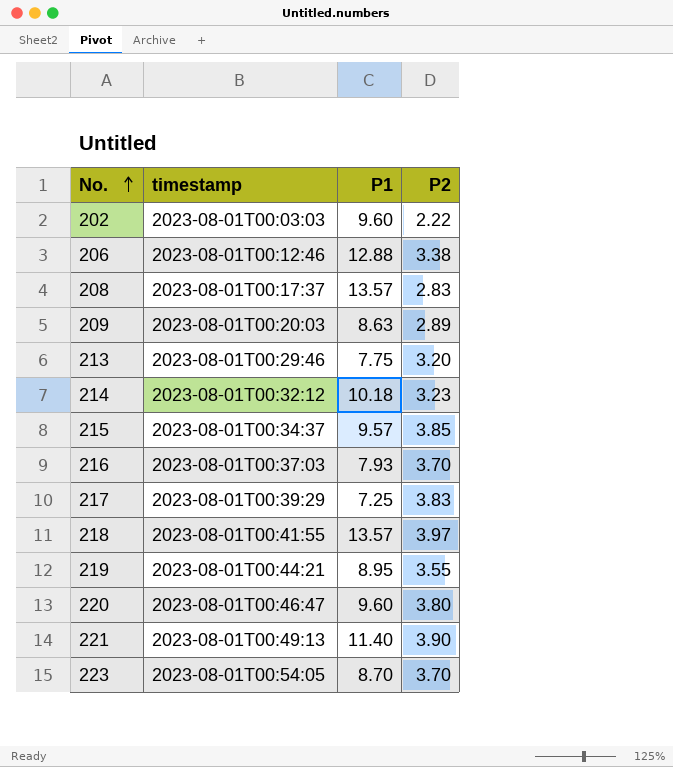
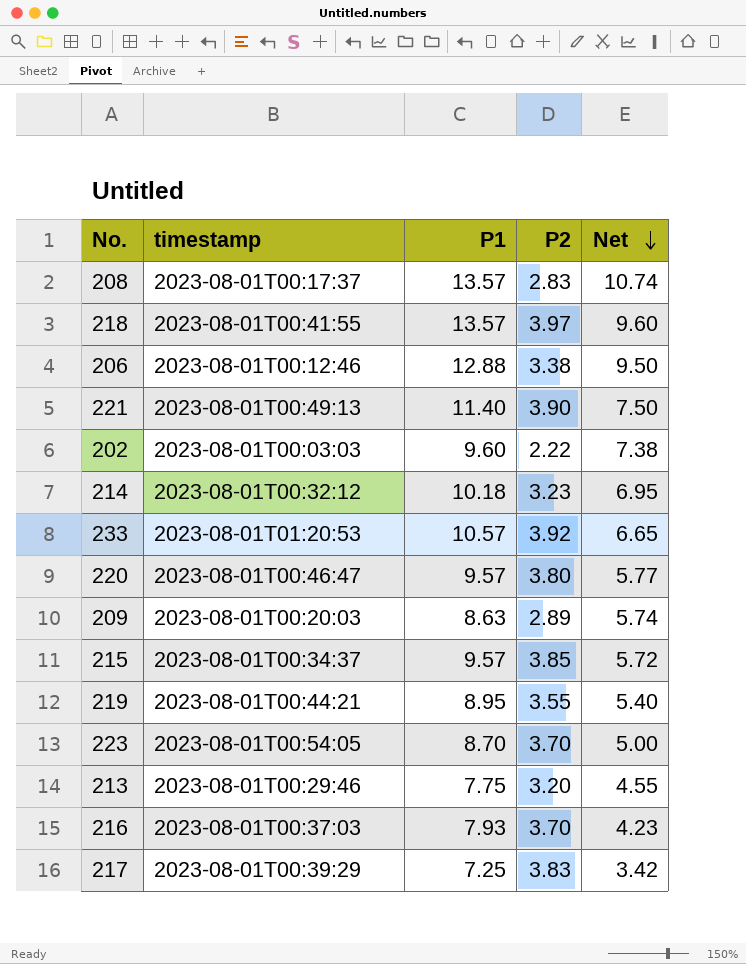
row order: No. ascending -> Net descending
column Net | formula: none -> [P1] - [P2]
row 233: none -> 2023-08-01T01:20:53 | 10.57 | 3.92 | 6.65
220 | P1: 9.60 -> 9.57

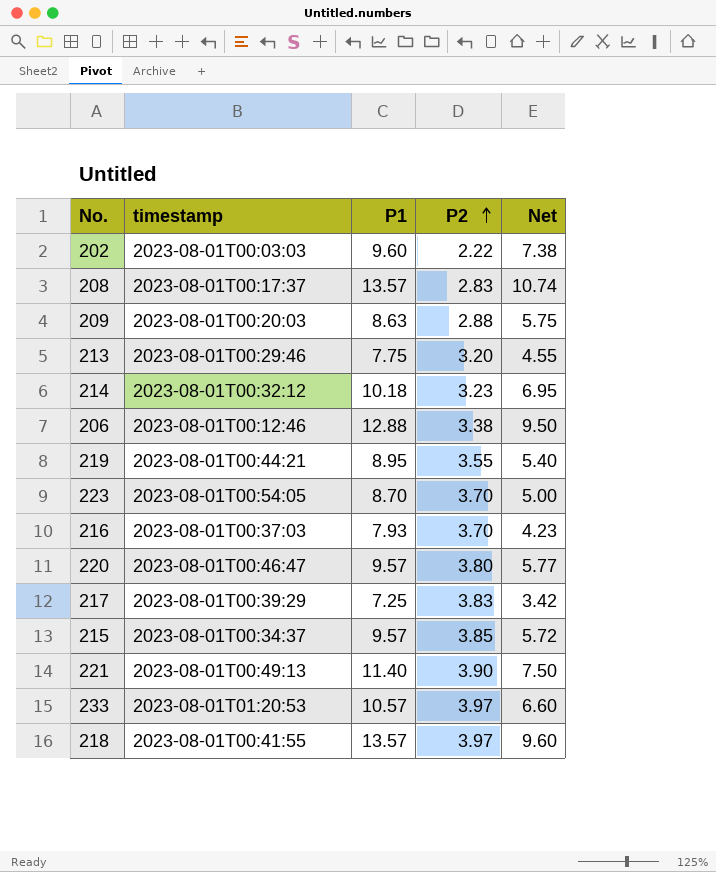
row order: Net descending -> P2 ascending
209 | P2: 2.89 -> 2.88
209 | Net: 5.74 -> 5.75
233 | P2: 3.92 -> 3.97
233 | Net: 6.65 -> 6.60

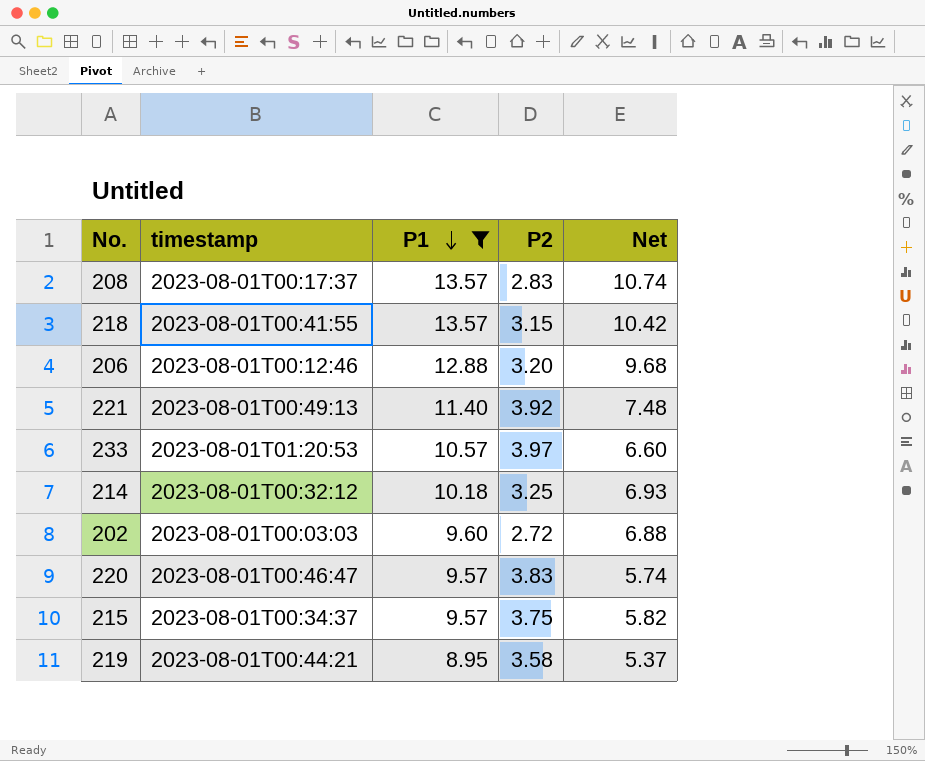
filter: none -> P1 >= 8.95
row order: P2 ascending -> P1 descending
218 | P2: 3.97 -> 3.15
218 | Net: 9.60 -> 10.42
206 | P2: 3.38 -> 3.20
206 | Net: 9.50 -> 9.68
221 | P2: 3.90 -> 3.92
221 | Net: 7.50 -> 7.48
214 | P2: 3.23 -> 3.25
214 | Net: 6.95 -> 6.93
202 | P2: 2.22 -> 2.72
202 | Net: 7.38 -> 6.88
220 | P2: 3.80 -> 3.83
220 | Net: 5.77 -> 5.74
215 | P2: 3.85 -> 3.75
215 | Net: 5.72 -> 5.82
219 | P2: 3.55 -> 3.58
219 | Net: 5.40 -> 5.37

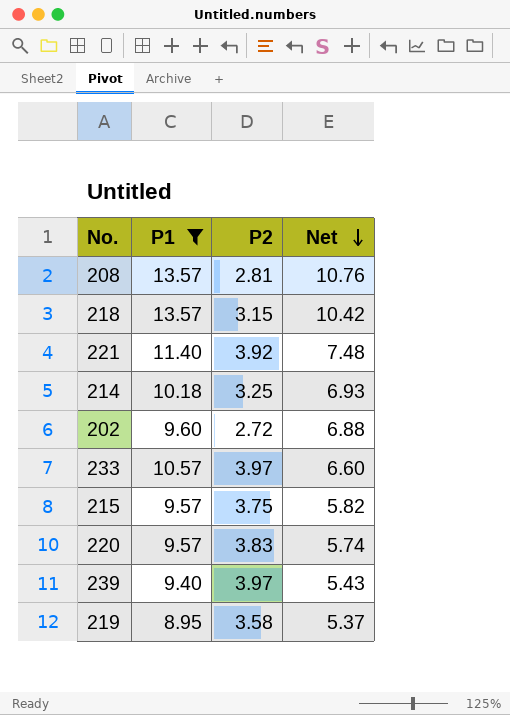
row order: P1 descending -> Net descending
column timestamp | position: 2 -> none
row 206: 2023-08-01T00:12:46 | 12.88 | 3.20 | 9.68 -> none
208 | P2: 2.83 -> 2.81
208 | Net: 10.74 -> 10.76
row 239: none -> 9.40 | 3.97 | 5.43

